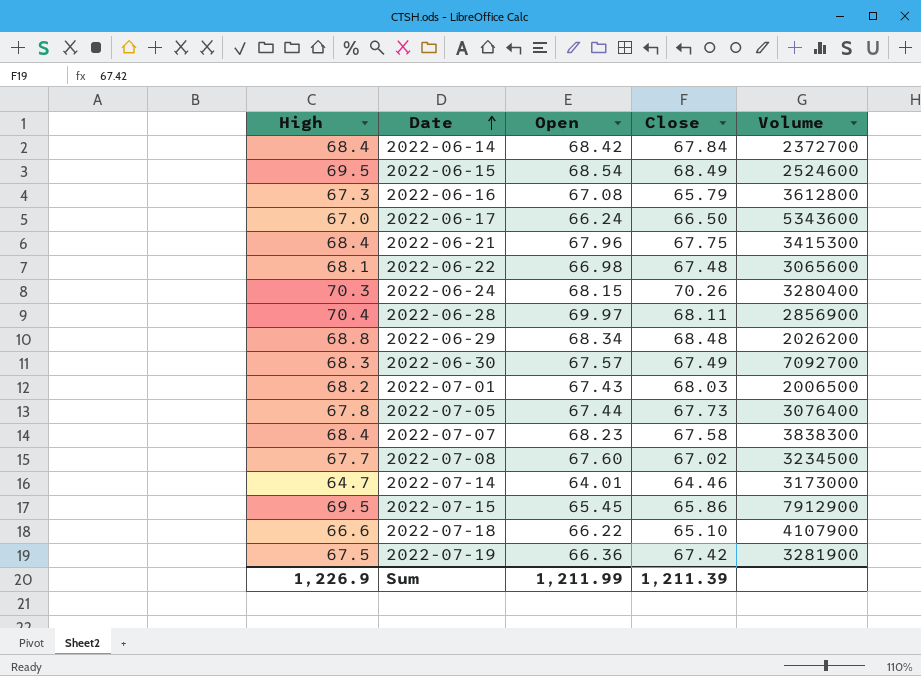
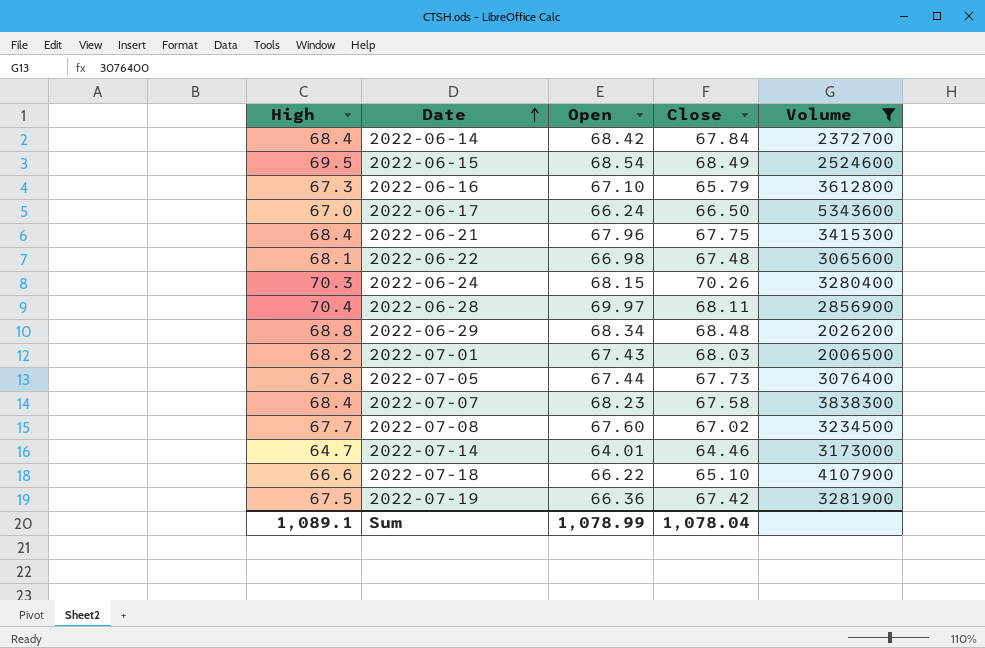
filter: none -> Volume <= 5343600
2022-06-16 | Open: 67.08 -> 67.10
Sum | High: 1,226.9 -> 1,089.1
Sum | Open: 1,211.99 -> 1,078.99
Sum | Close: 1,211.39 -> 1,078.04

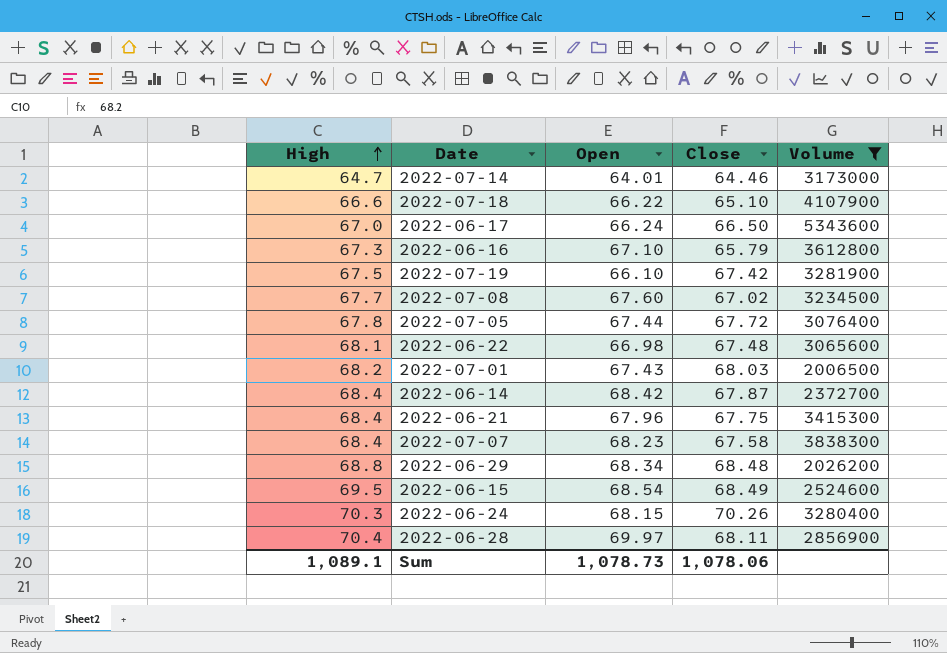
row order: Date ascending -> High ascending
2022-07-19 | Open: 66.36 -> 66.10
2022-07-05 | Close: 67.73 -> 67.72
2022-06-14 | Close: 67.84 -> 67.87
Sum | Open: 1,078.99 -> 1,078.73
Sum | Close: 1,078.04 -> 1,078.06

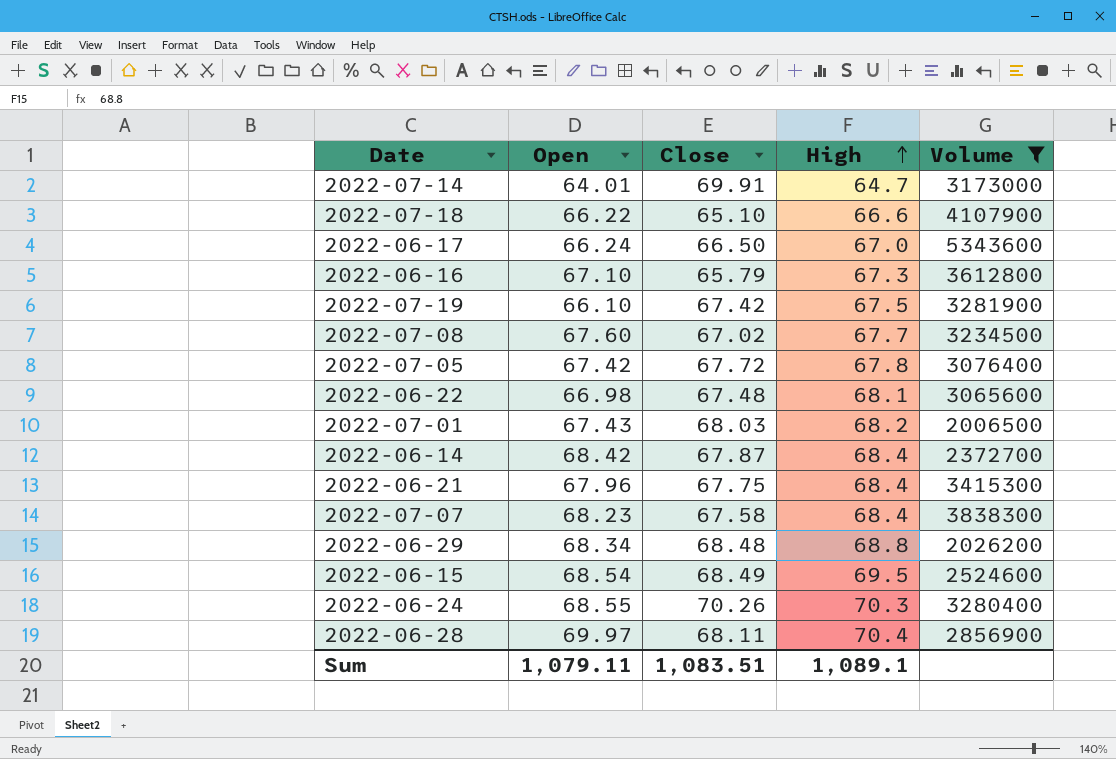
column High | position: 1 -> 4
2022-07-14 | Close: 64.46 -> 69.91
2022-07-05 | Open: 67.44 -> 67.42
2022-06-24 | Open: 68.15 -> 68.55
Sum | Open: 1,078.73 -> 1,079.11
Sum | Close: 1,078.06 -> 1,083.51

